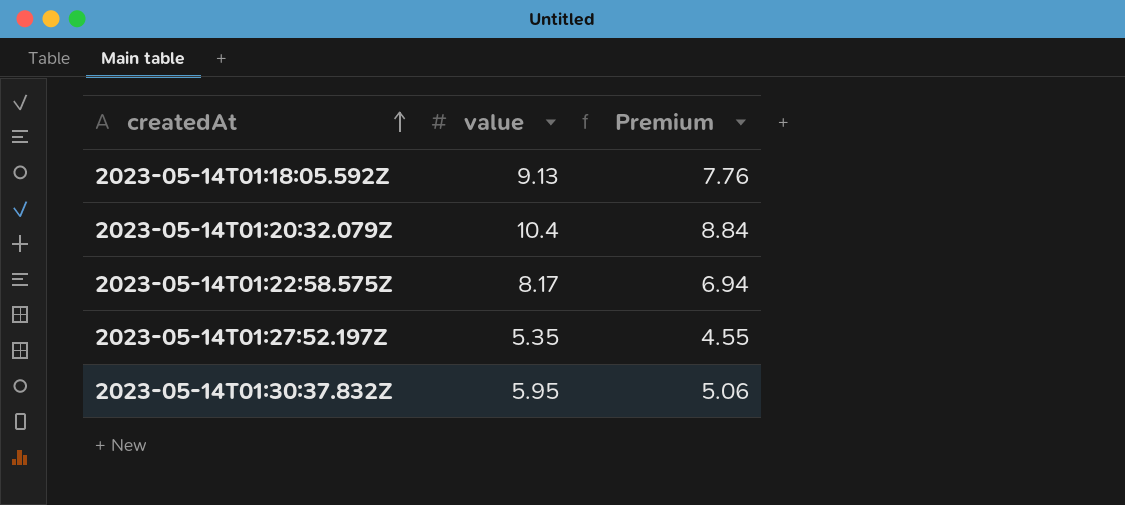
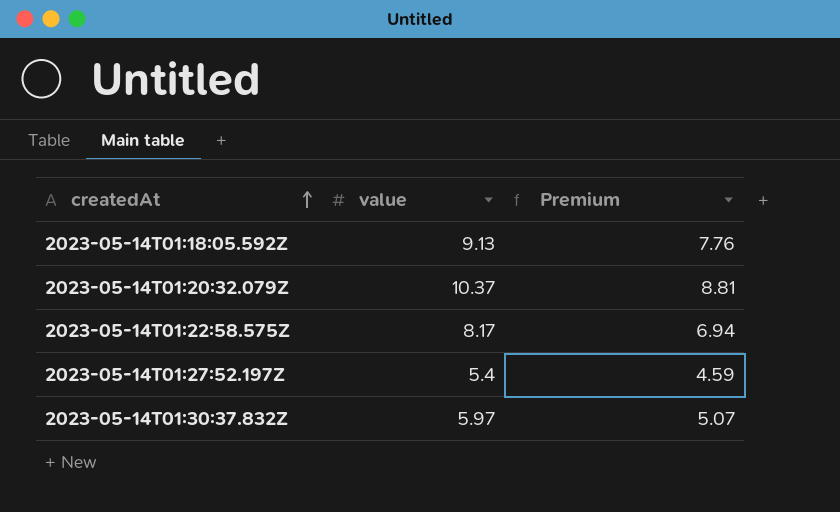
2023-05-14T01:20:32.079Z | value: 10.4 -> 10.37
2023-05-14T01:20:32.079Z | Premium: 8.84 -> 8.81
2023-05-14T01:27:52.197Z | value: 5.35 -> 5.4
2023-05-14T01:27:52.197Z | Premium: 4.55 -> 4.59
2023-05-14T01:30:37.832Z | value: 5.95 -> 5.97
2023-05-14T01:30:37.832Z | Premium: 5.06 -> 5.07

